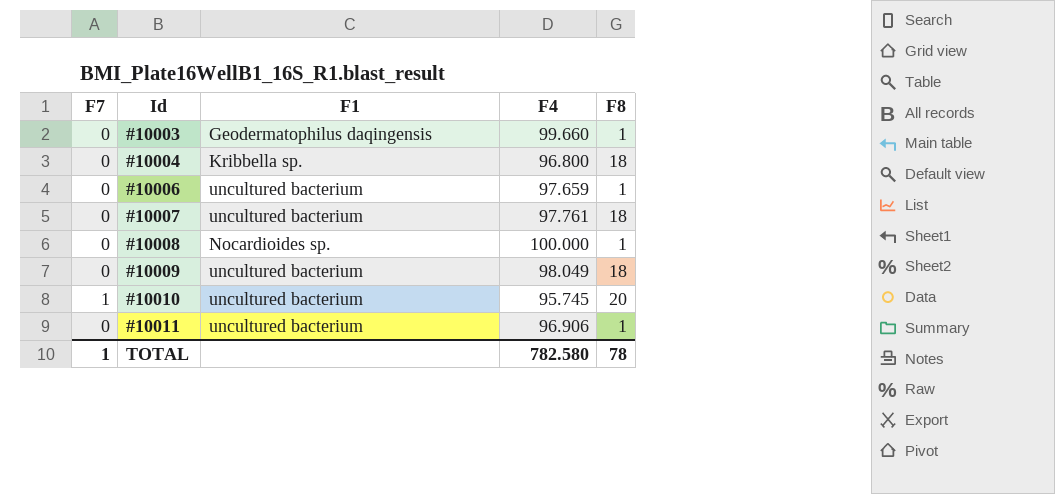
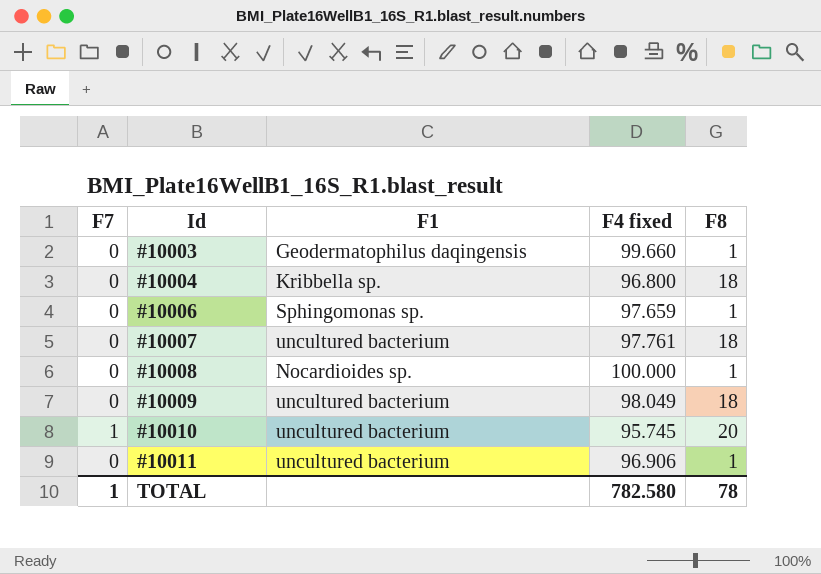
column name: F4 -> F4 fixed
#10006 | F1: uncultured bacterium -> Sphingomonas sp.

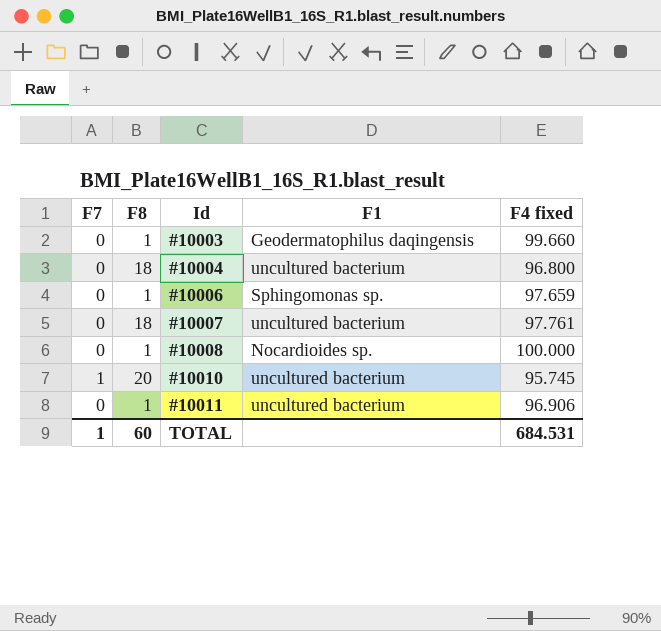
column F8 | position: 5 -> 2
row #10009: 0 | uncultured bacterium | 98.049 | 18 -> none
#10004 | F1: Kribbella sp. -> uncultured bacterium
TOTAL | F8: 78 -> 60
TOTAL | F4 fixed: 782.580 -> 684.531

